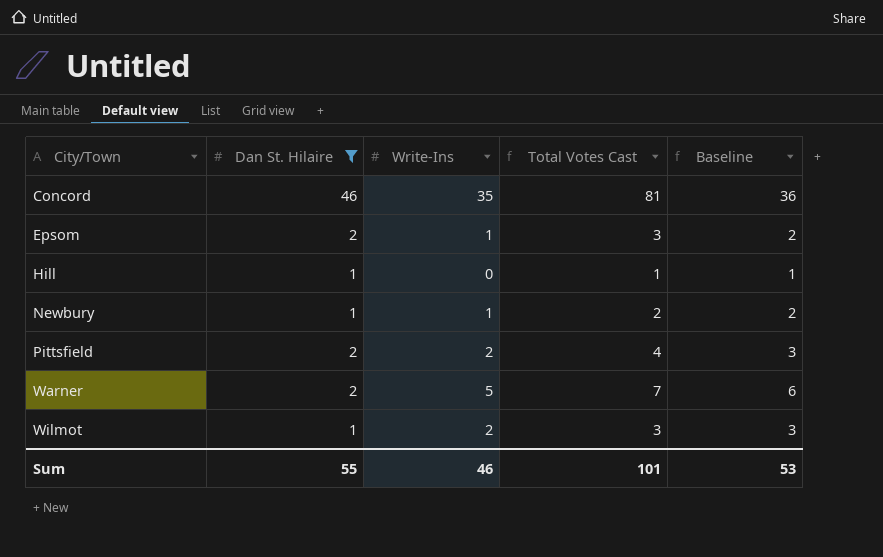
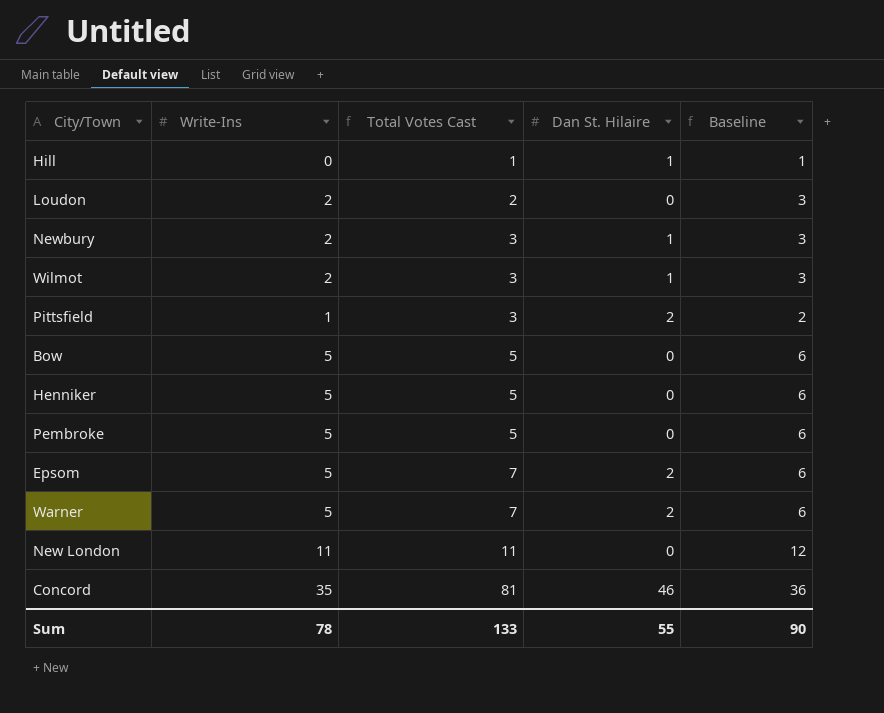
filter: Dan St. Hilaire != 0 -> none
row order: City/Town ascending -> Total Votes Cast ascending
column Dan St. Hilaire | position: 2 -> 4
Newbury | Write-Ins: 1 -> 2
Newbury | Total Votes Cast: 2 -> 3
Newbury | Baseline: 2 -> 3
Pittsfield | Write-Ins: 2 -> 1
Pittsfield | Total Votes Cast: 4 -> 3
Pittsfield | Baseline: 3 -> 2
Epsom | Write-Ins: 1 -> 5
Epsom | Total Votes Cast: 3 -> 7
Epsom | Baseline: 2 -> 6
Sum | Write-Ins: 46 -> 78
Sum | Total Votes Cast: 101 -> 133
Sum | Baseline: 53 -> 90

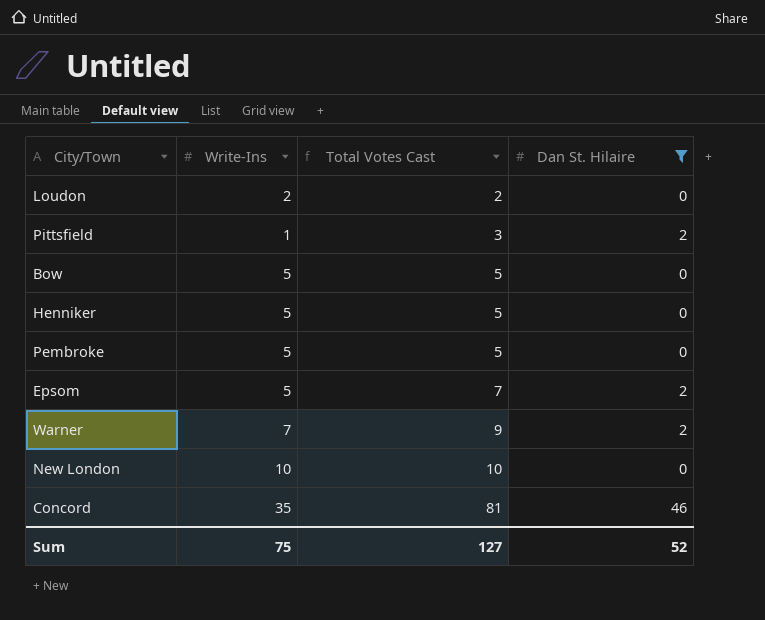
filter: none -> Dan St. Hilaire != 1
column Baseline | formula: [Write-Ins] + 1 -> none
Warner | Write-Ins: 5 -> 7
Warner | Total Votes Cast: 7 -> 9
New London | Write-Ins: 11 -> 10
New London | Total Votes Cast: 11 -> 10
Sum | Write-Ins: 78 -> 75
Sum | Total Votes Cast: 133 -> 127
Sum | Dan St. Hilaire: 55 -> 52

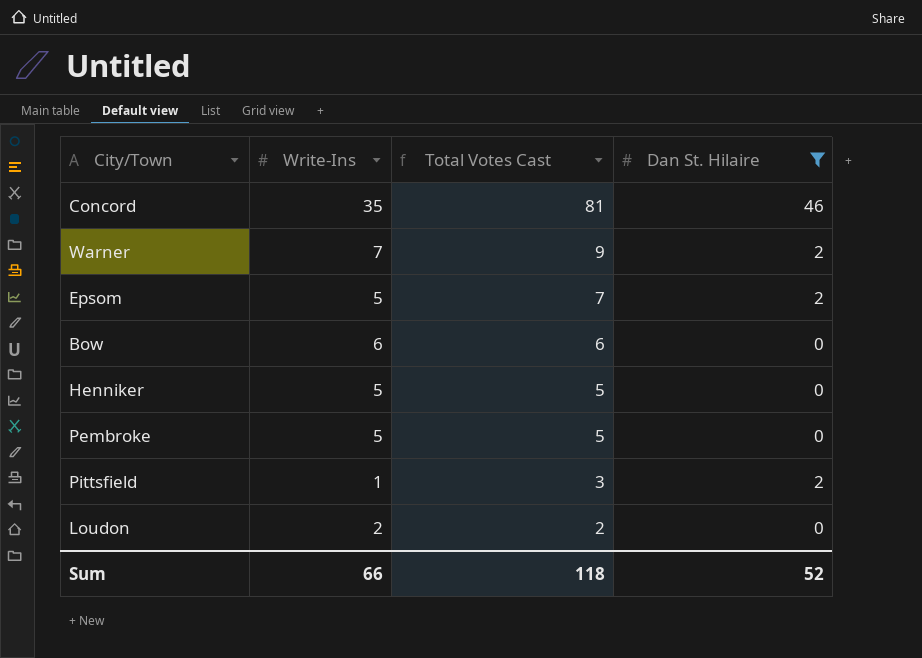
row order: Total Votes Cast ascending -> Total Votes Cast descending
row New London: 10 | 10 | 0 -> none
Bow | Write-Ins: 5 -> 6
Bow | Total Votes Cast: 5 -> 6
Sum | Write-Ins: 75 -> 66
Sum | Total Votes Cast: 127 -> 118

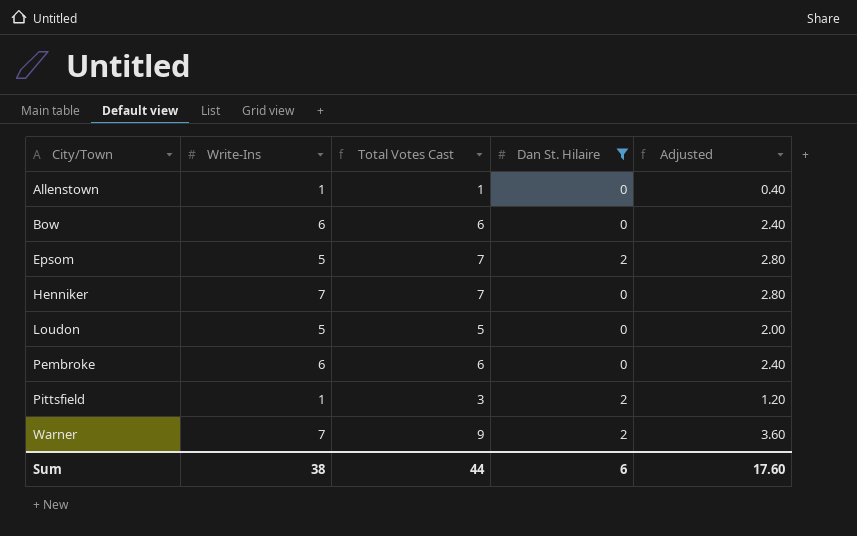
row order: Total Votes Cast descending -> City/Town ascending
column Adjusted | formula: none -> [Total Votes Cast] * 0.4
row Concord: 35 | 81 | 46 -> none
row Allenstown: none -> 1 | 1 | 0 | 0.40
Henniker | Write-Ins: 5 -> 7
Henniker | Total Votes Cast: 5 -> 7
Loudon | Write-Ins: 2 -> 5
Loudon | Total Votes Cast: 2 -> 5
Pembroke | Write-Ins: 5 -> 6
Pembroke | Total Votes Cast: 5 -> 6
Sum | Write-Ins: 66 -> 38
Sum | Total Votes Cast: 118 -> 44
Sum | Dan St. Hilaire: 52 -> 6

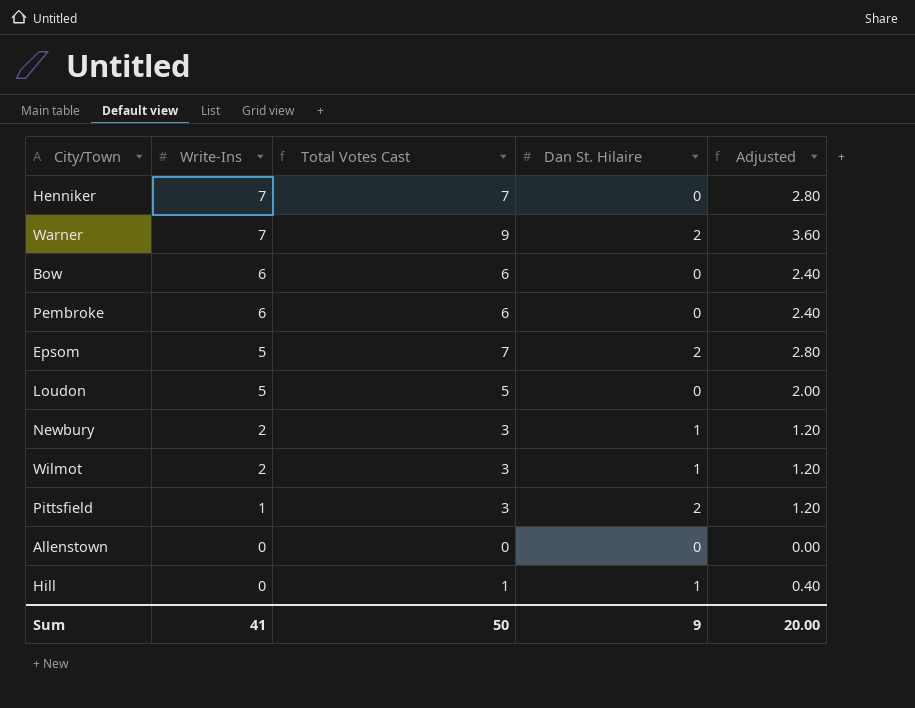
filter: Dan St. Hilaire != 1 -> none
row order: City/Town ascending -> Write-Ins descending
Allenstown | Write-Ins: 1 -> 0
Allenstown | Total Votes Cast: 1 -> 0
Allenstown | Adjusted: 0.40 -> 0.00
Sum | Write-Ins: 38 -> 41
Sum | Total Votes Cast: 44 -> 50
Sum | Dan St. Hilaire: 6 -> 9
Sum | Adjusted: 17.60 -> 20.00

